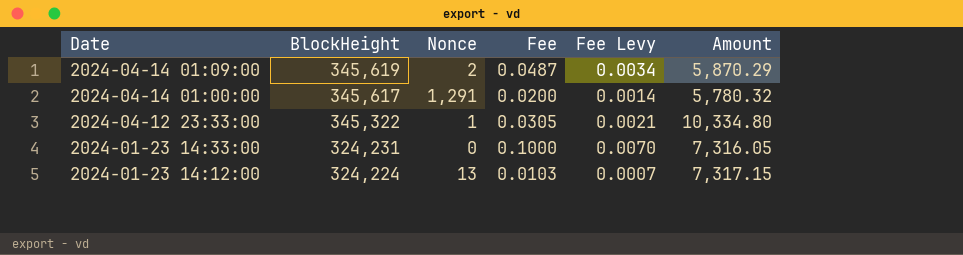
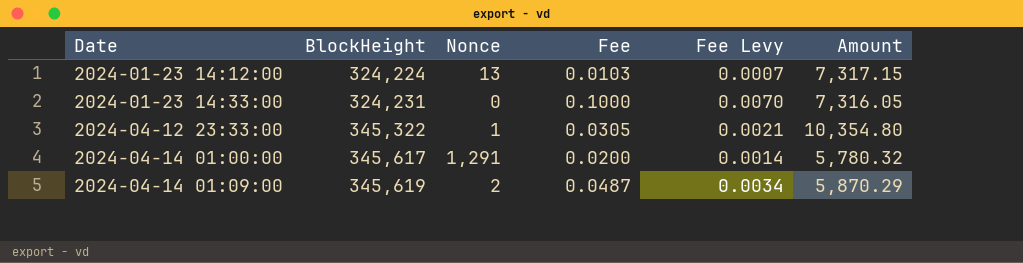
row order: Date descending -> Date ascending
2024-04-12 23:33:00 | Amount: 10,334.80 -> 10,354.80

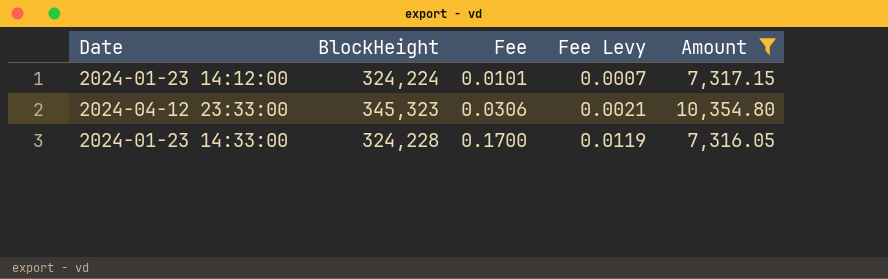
filter: none -> Amount >= 7,316.05
row order: Date ascending -> Fee ascending
column Nonce | position: 3 -> none
2024-01-23 14:12:00 | Fee: 0.0103 -> 0.0101
2024-04-12 23:33:00 | BlockHeight: 345,322 -> 345,323
2024-04-12 23:33:00 | Fee: 0.0305 -> 0.0306
2024-01-23 14:33:00 | BlockHeight: 324,231 -> 324,228
2024-01-23 14:33:00 | Fee: 0.1000 -> 0.1700
2024-01-23 14:33:00 | Fee Levy: 0.0070 -> 0.0119

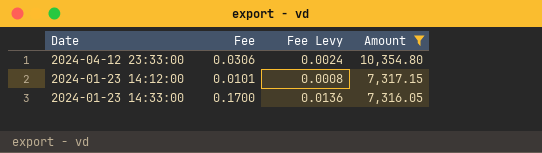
row order: Fee ascending -> Amount descending
column BlockHeight | position: 2 -> none
column Fee Levy | formula: [Fee] * 0.07 -> [Fee] * 0.08

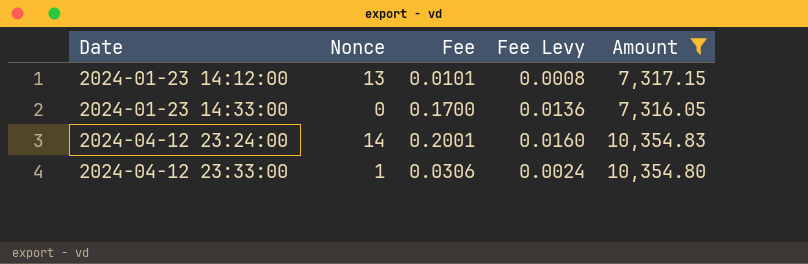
row order: Amount descending -> Date ascending
column Nonce | position: none -> 2
row 2024-04-12 23:24:00: none -> 14 | 0.2001 | 0.0160 | 10,354.83

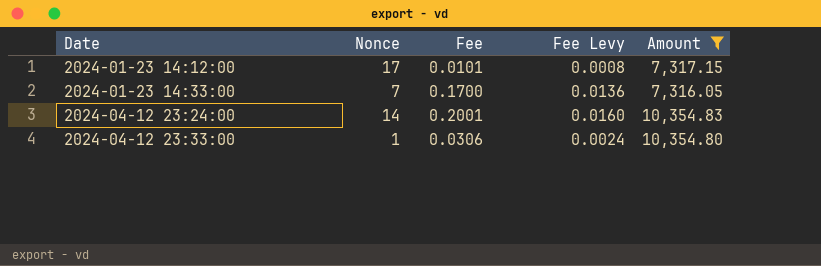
2024-01-23 14:12:00 | Nonce: 13 -> 17
2024-01-23 14:33:00 | Nonce: 0 -> 7

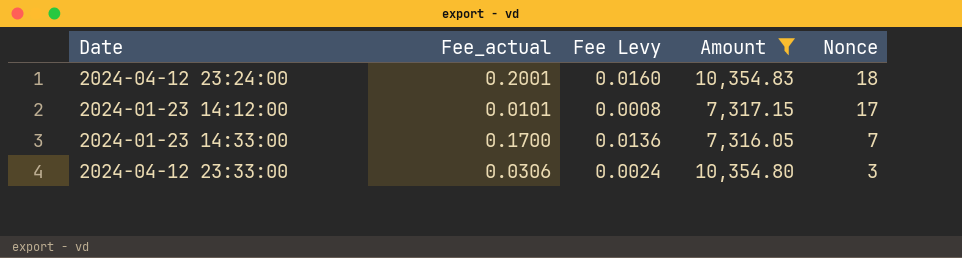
row order: Date ascending -> Nonce descending
column name: Fee -> Fee_actual
column Nonce | position: 2 -> 5
2024-04-12 23:24:00 | Nonce: 14 -> 18
2024-04-12 23:33:00 | Nonce: 1 -> 3

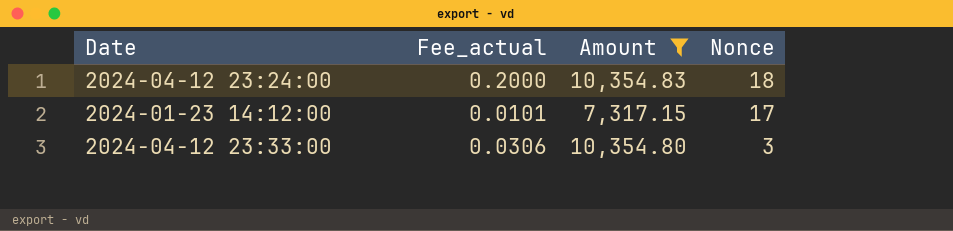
column Fee Levy | formula: [Fee_actual] * 0.08 -> none
row 2024-01-23 14:33:00: 0.1700 | 0.0136 | 7,316.05 | 7 -> none
2024-04-12 23:24:00 | Fee_actual: 0.2001 -> 0.2000

